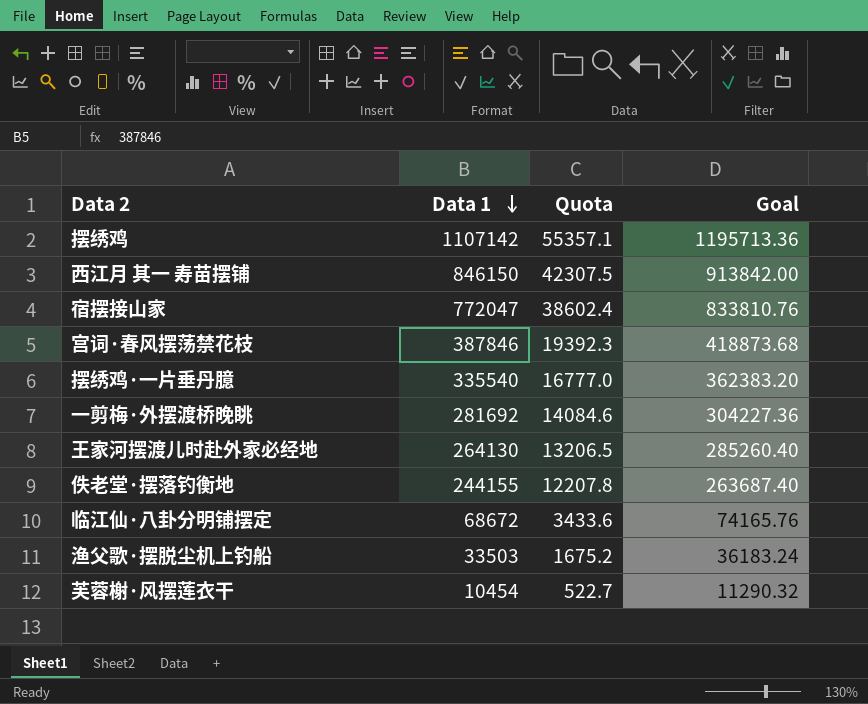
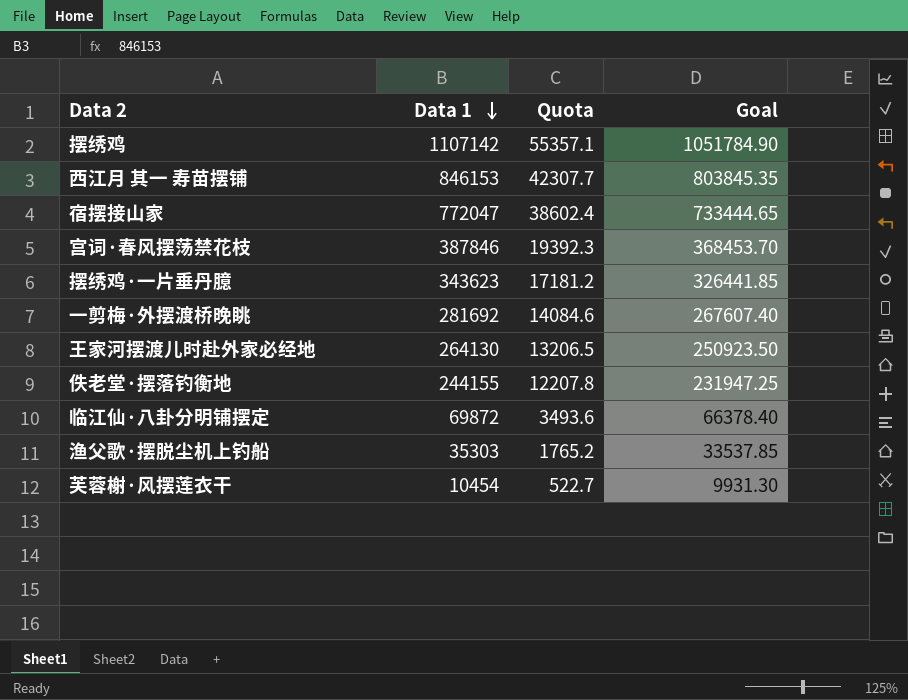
column Goal | formula: [Data 1] * 1.08 -> [Data 1] * 0.95
西江月 其一 寿苗摆铺 | Data 1: 846150 -> 846153
西江月 其一 寿苗摆铺 | Quota: 42307.5 -> 42307.7
摆绣鸡·一片垂丹臆 | Data 1: 335540 -> 343623
摆绣鸡·一片垂丹臆 | Quota: 16777.0 -> 17181.2
临江仙·八卦分明铺摆定 | Data 1: 68672 -> 69872
临江仙·八卦分明铺摆定 | Quota: 3433.6 -> 3493.6
渔父歌·摆脱尘机上钓船 | Data 1: 33503 -> 35303
渔父歌·摆脱尘机上钓船 | Quota: 1675.2 -> 1765.2

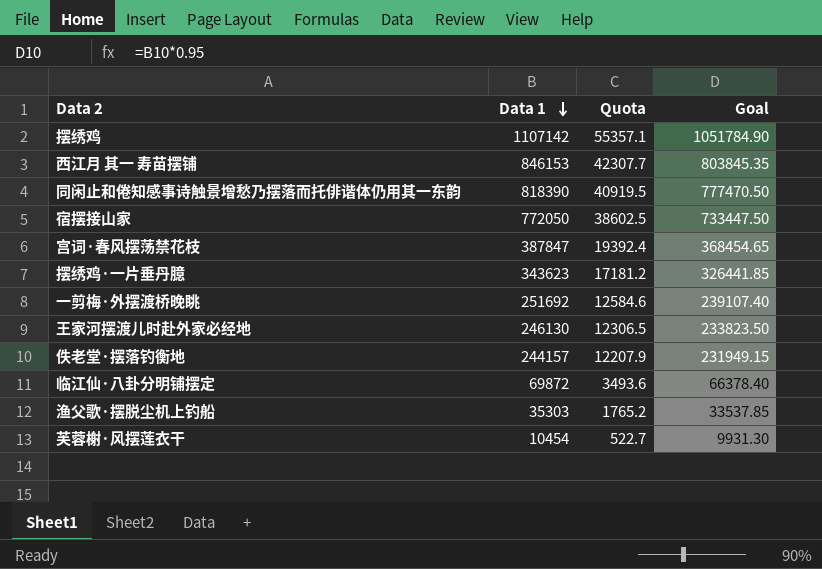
row 同闲止和倦知感事诗触景增愁乃摆落而托俳谐体仍用其一东韵: none -> 818390 | 40919.5 | 777470.50
宿摆接山家 | Data 1: 772047 -> 772050
宿摆接山家 | Quota: 38602.4 -> 38602.5
宿摆接山家 | Goal: 733444.65 -> 733447.50
宫词·春风摆荡禁花枝 | Data 1: 387846 -> 387847
宫词·春风摆荡禁花枝 | Quota: 19392.3 -> 19392.4
宫词·春风摆荡禁花枝 | Goal: 368453.70 -> 368454.65
一剪梅·外摆渡桥晚眺 | Data 1: 281692 -> 251692
一剪梅·外摆渡桥晚眺 | Quota: 14084.6 -> 12584.6
一剪梅·外摆渡桥晚眺 | Goal: 267607.40 -> 239107.40
王家河摆渡儿时赴外家必经地 | Data 1: 264130 -> 246130
王家河摆渡儿时赴外家必经地 | Quota: 13206.5 -> 12306.5
王家河摆渡儿时赴外家必经地 | Goal: 250923.50 -> 233823.50
佚老堂·摆落钓衡地 | Data 1: 244155 -> 244157
佚老堂·摆落钓衡地 | Quota: 12207.8 -> 12207.9
佚老堂·摆落钓衡地 | Goal: 231947.25 -> 231949.15

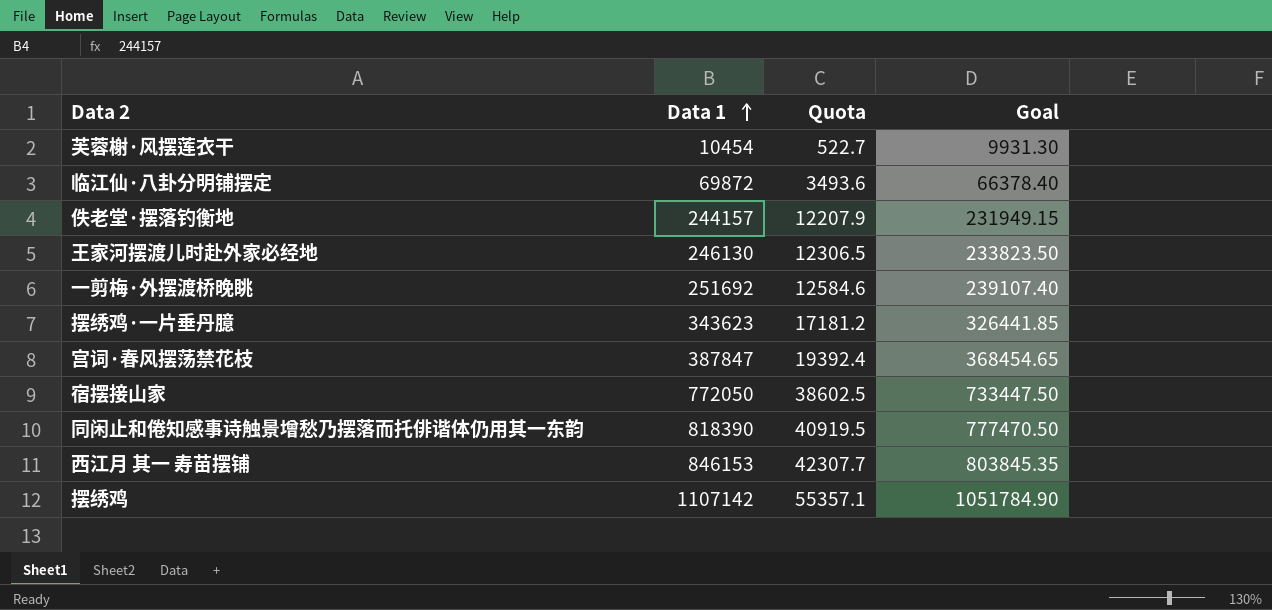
row order: Data 1 descending -> Data 1 ascending
row 渔父歌·摆脱尘机上钓船: 35303 | 1765.2 | 33537.85 -> none

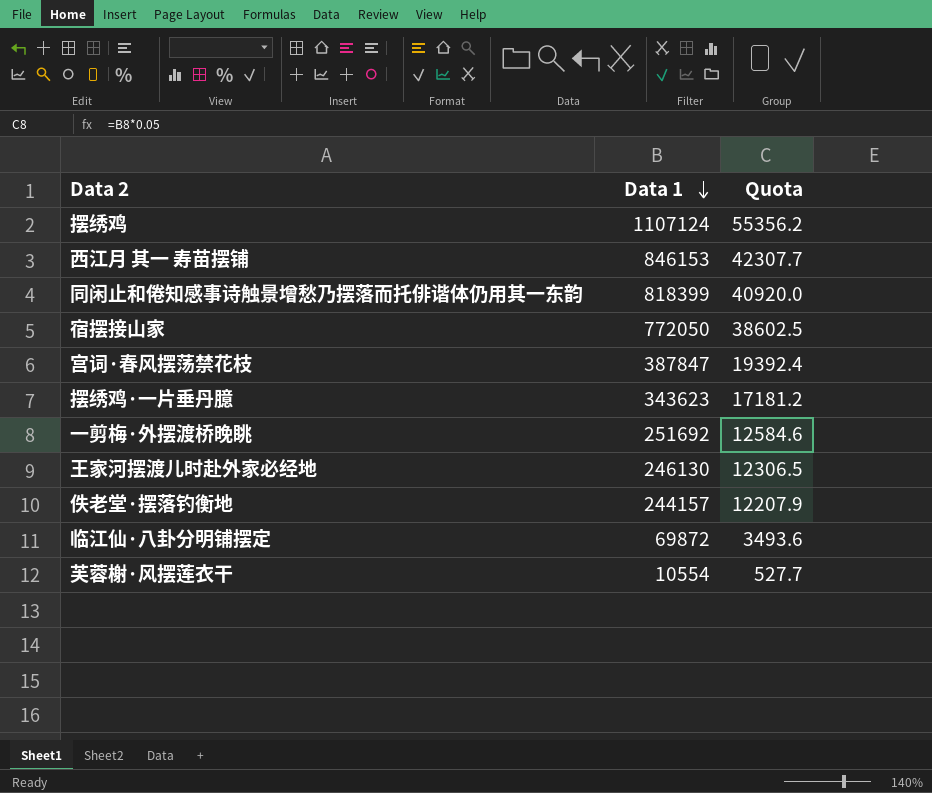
row order: Data 1 ascending -> Data 1 descending
column Goal | formula: [Data 1] * 0.95 -> none
摆绣鸡 | Data 1: 1107142 -> 1107124
摆绣鸡 | Quota: 55357.1 -> 55356.2
同闲止和倦知感事诗触景增愁乃摆落而托俳谐体仍用其一东韵 | Data 1: 818390 -> 818399
同闲止和倦知感事诗触景增愁乃摆落而托俳谐体仍用其一东韵 | Quota: 40919.5 -> 40920.0
芙蓉榭·风摆莲衣干 | Data 1: 10454 -> 10554
芙蓉榭·风摆莲衣干 | Quota: 522.7 -> 527.7

